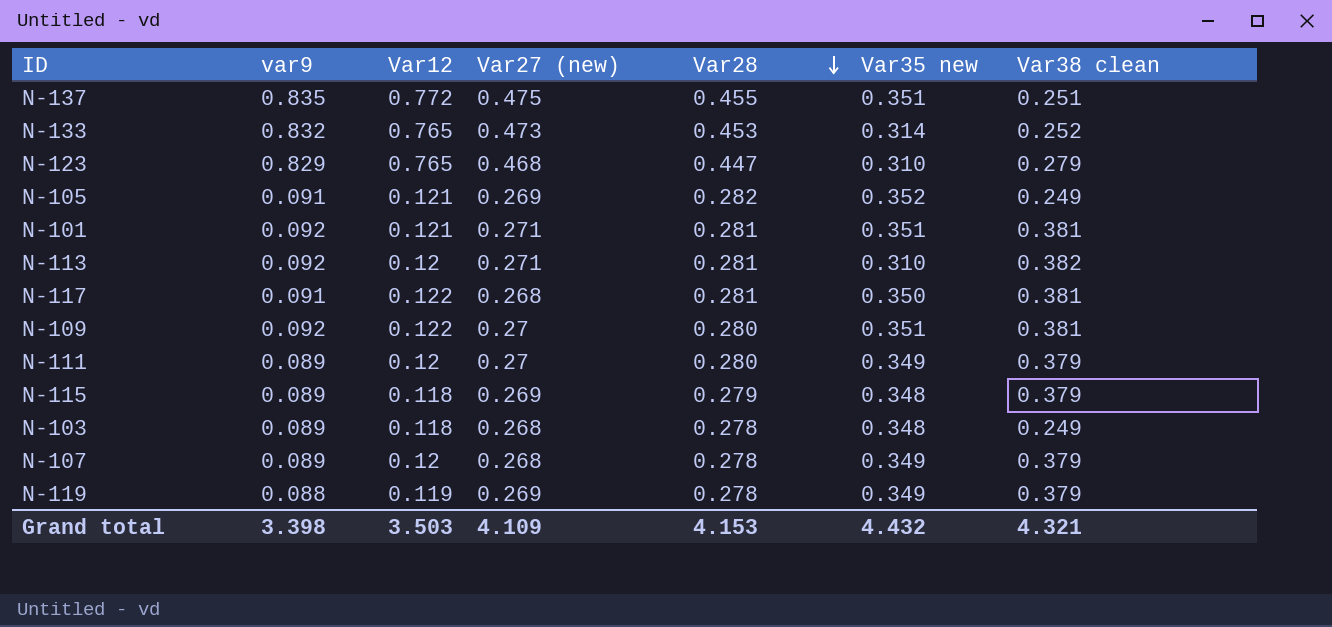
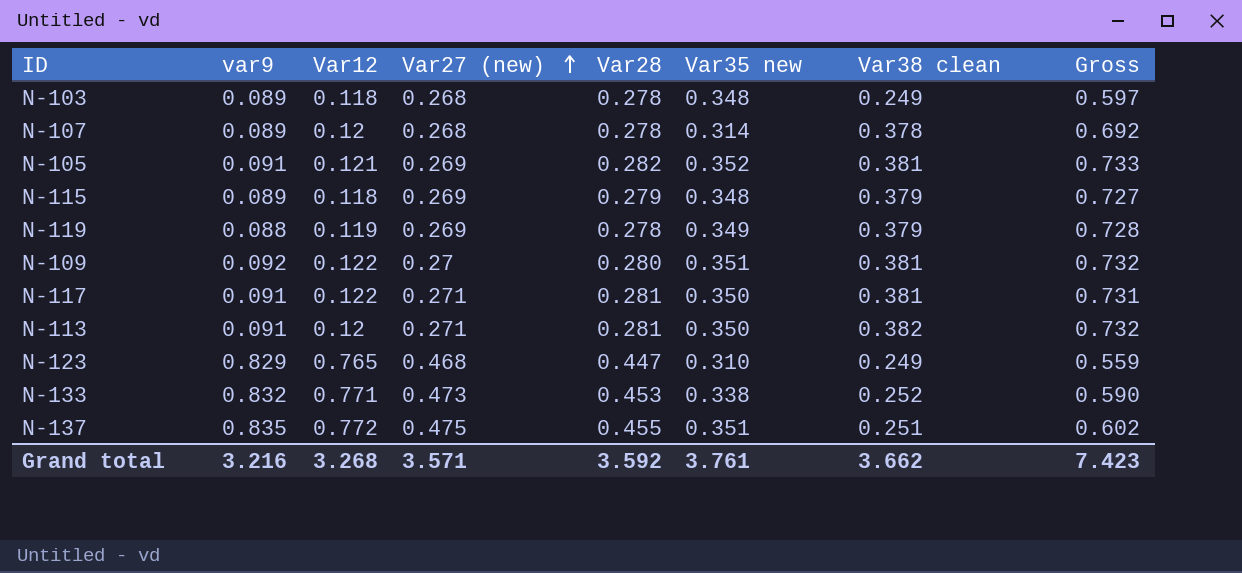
row order: Var28 descending -> Var27 (new) ascending
column Gross | formula: none -> [Var35 new] + [Var38 clean]
row N-101: 0.092 | 0.121 | 0.271 | 0.281 | 0.351 | 0.381 -> none
row N-111: 0.089 | 0.12 | 0.27 | 0.280 | 0.349 | 0.379 -> none
N-107 | Var35 new: 0.349 -> 0.314
N-107 | Var38 clean: 0.379 -> 0.378
N-105 | Var38 clean: 0.249 -> 0.381
N-117 | Var27 (new): 0.268 -> 0.271
N-113 | var9: 0.092 -> 0.091
N-113 | Var35 new: 0.310 -> 0.350
N-123 | Var38 clean: 0.279 -> 0.249
N-133 | Var12: 0.765 -> 0.771
N-133 | Var35 new: 0.314 -> 0.338
Grand total | var9: 3.398 -> 3.216
Grand total | Var12: 3.503 -> 3.268
Grand total | Var27 (new): 4.109 -> 3.571
Grand total | Var28: 4.153 -> 3.592
Grand total | Var35 new: 4.432 -> 3.761
Grand total | Var38 clean: 4.321 -> 3.662

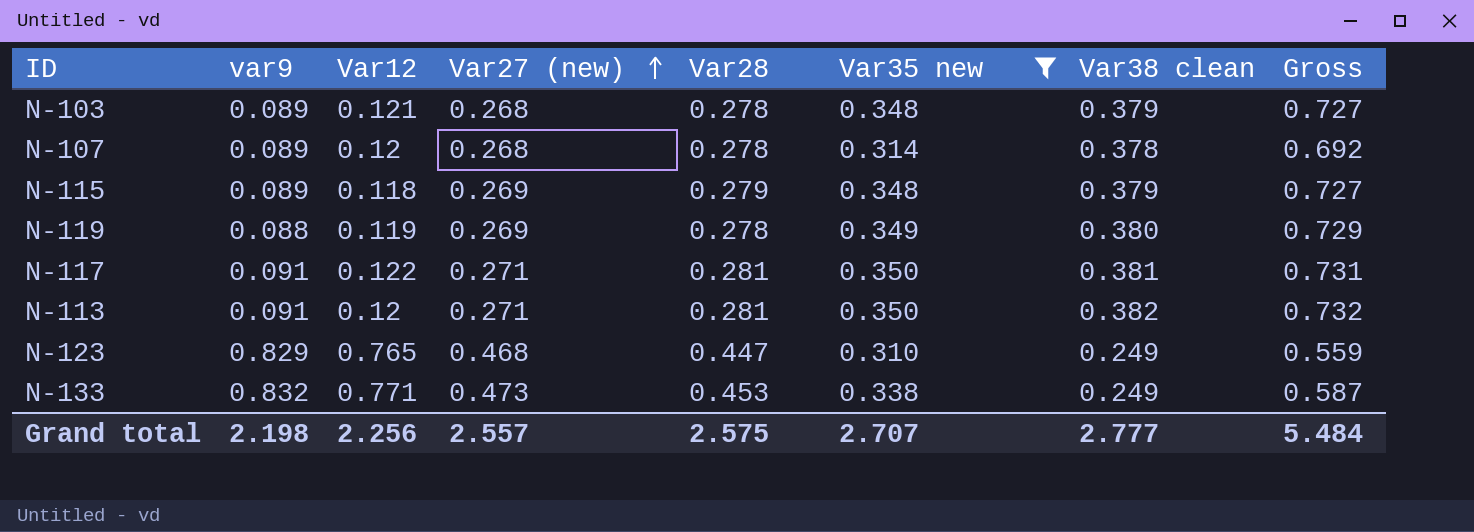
filter: none -> Var35 new <= 0.350
N-103 | Var12: 0.118 -> 0.121
N-103 | Var38 clean: 0.249 -> 0.379
N-103 | Gross: 0.597 -> 0.727
N-119 | Var38 clean: 0.379 -> 0.380
N-119 | Gross: 0.728 -> 0.729
N-133 | Var38 clean: 0.252 -> 0.249
N-133 | Gross: 0.590 -> 0.587
Grand total | var9: 3.216 -> 2.198
Grand total | Var12: 3.268 -> 2.256
Grand total | Var27 (new): 3.571 -> 2.557
Grand total | Var28: 3.592 -> 2.575
Grand total | Var35 new: 3.761 -> 2.707
Grand total | Var38 clean: 3.662 -> 2.777
Grand total | Gross: 7.423 -> 5.484

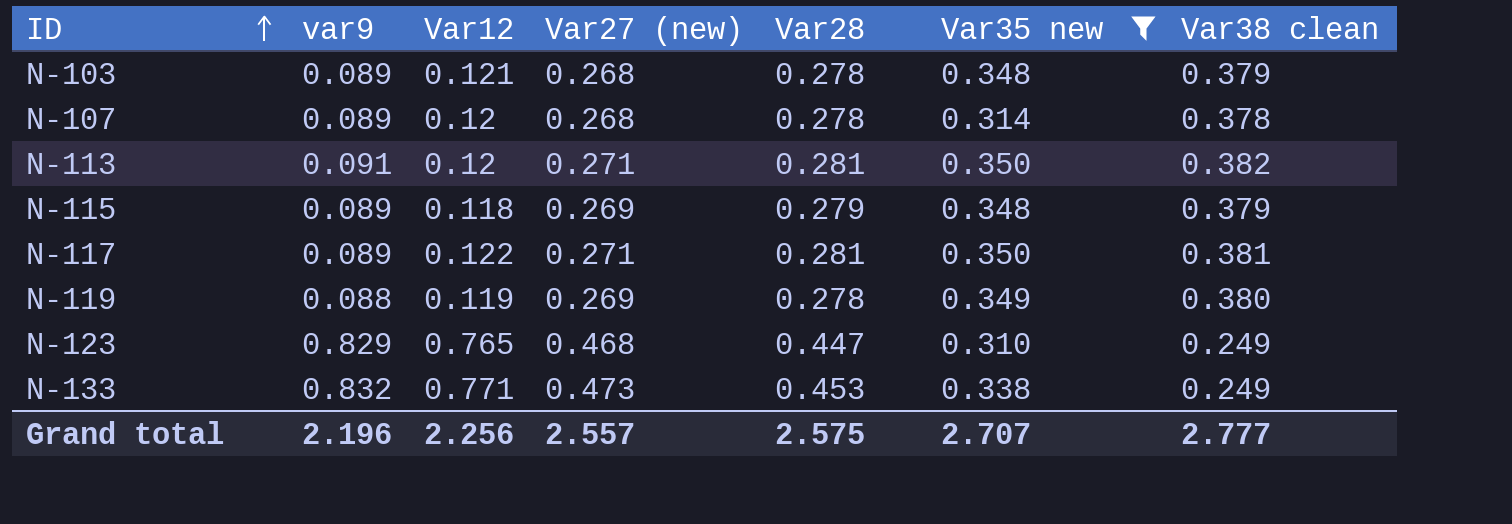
row order: Var27 (new) ascending -> ID ascending
column Gross | formula: [Var35 new] + [Var38 clean] -> none
N-117 | var9: 0.091 -> 0.089
Grand total | var9: 2.198 -> 2.196

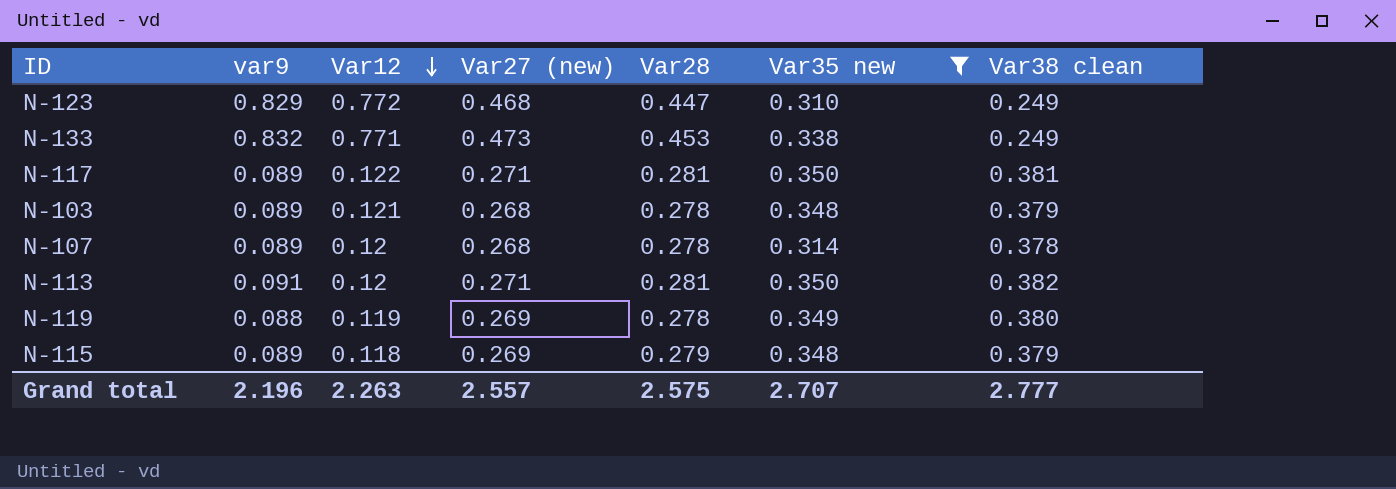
row order: ID ascending -> Var12 descending
N-123 | Var12: 0.765 -> 0.772
Grand total | Var12: 2.256 -> 2.263

